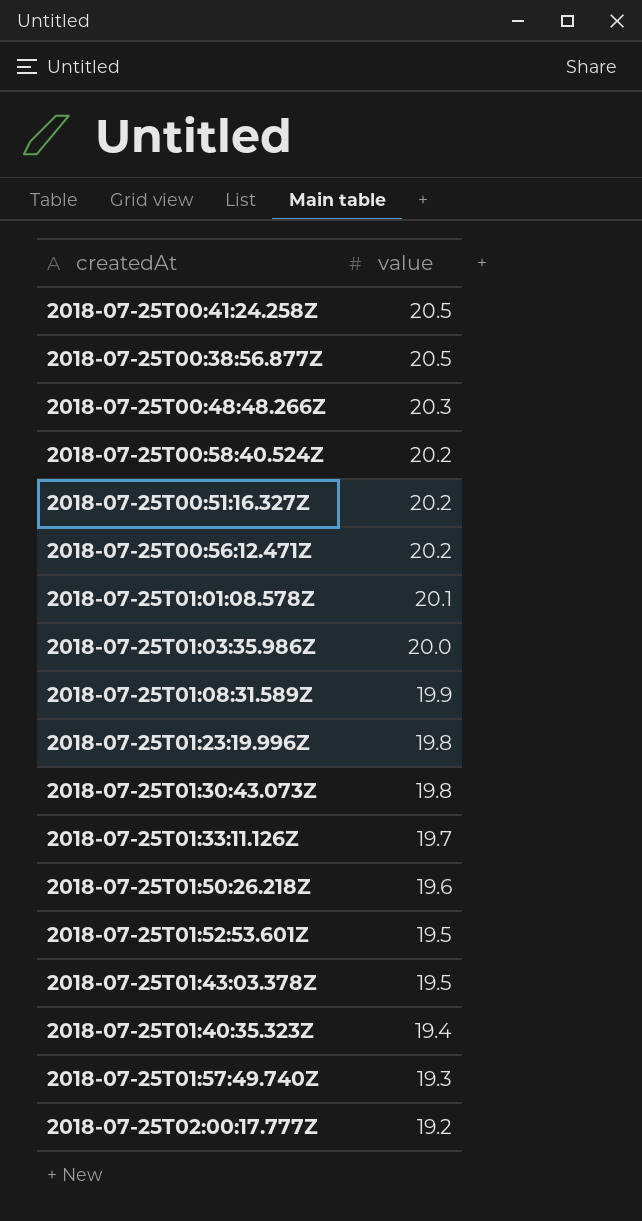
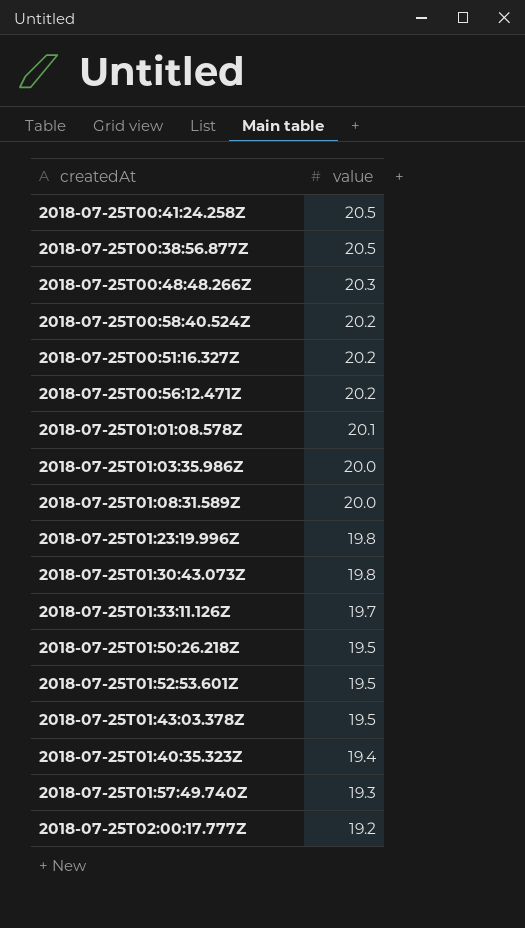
2018-07-25T01:08:31.589Z | value: 19.9 -> 20.0
2018-07-25T01:50:26.218Z | value: 19.6 -> 19.5

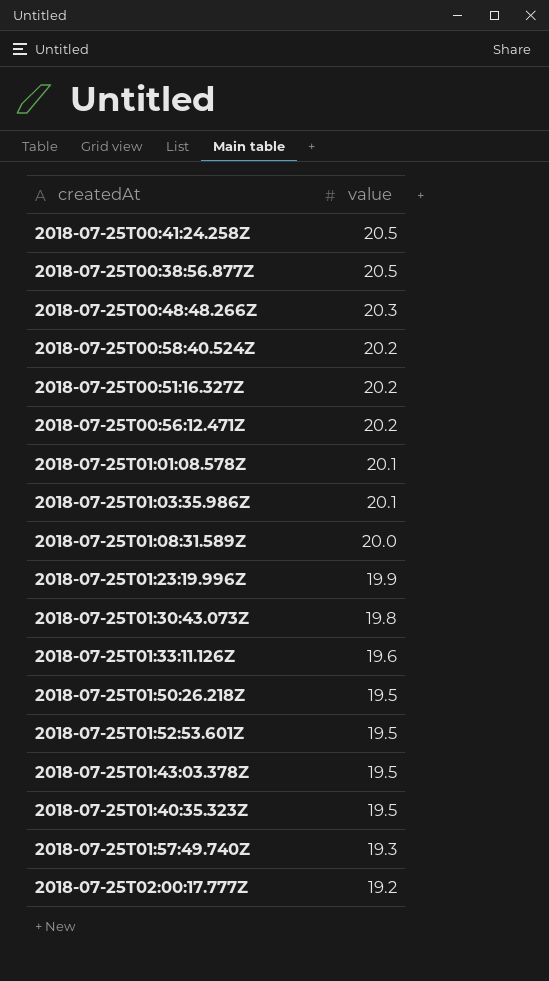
2018-07-25T01:03:35.986Z | value: 20.0 -> 20.1
2018-07-25T01:23:19.996Z | value: 19.8 -> 19.9
2018-07-25T01:33:11.126Z | value: 19.7 -> 19.6
2018-07-25T01:40:35.323Z | value: 19.4 -> 19.5

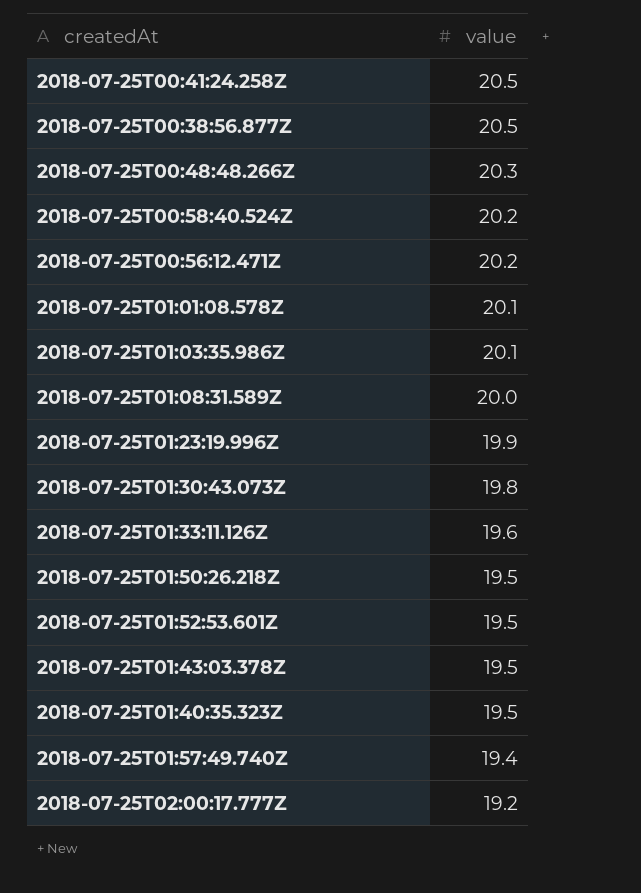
row 2018-07-25T00:51:16.327Z: 20.2 -> none
2018-07-25T01:57:49.740Z | value: 19.3 -> 19.4

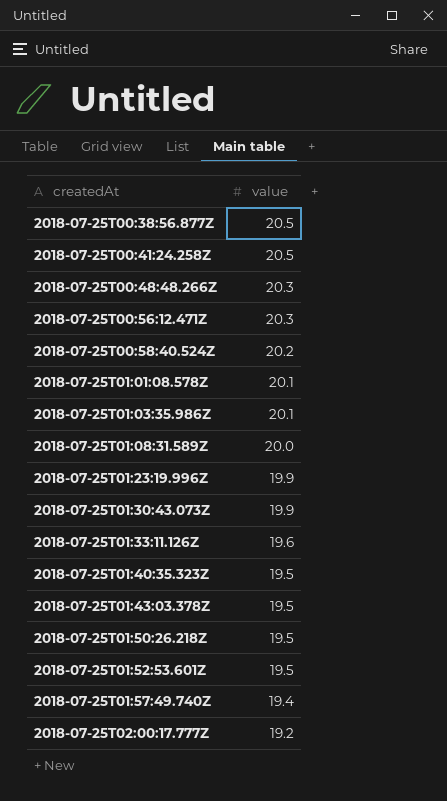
row order: value descending -> createdAt ascending
2018-07-25T00:56:12.471Z | value: 20.2 -> 20.3
2018-07-25T01:30:43.073Z | value: 19.8 -> 19.9

